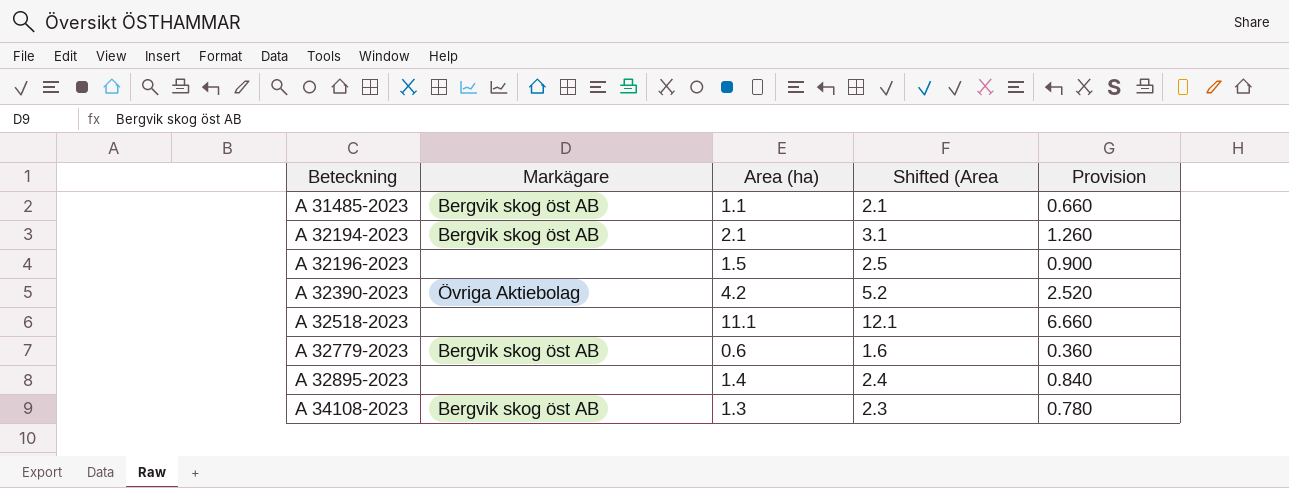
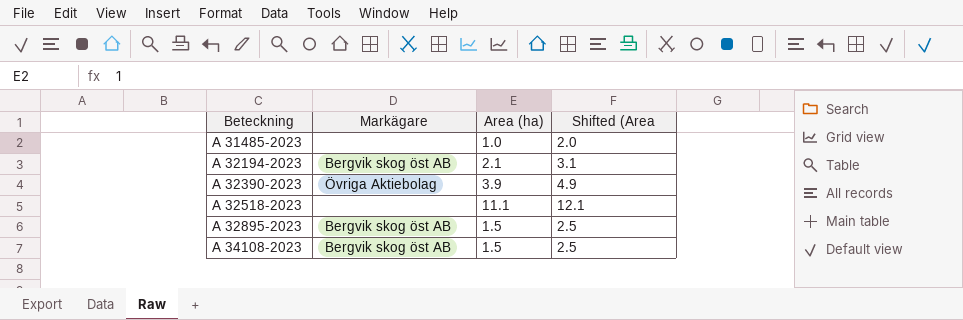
column Provision | formula: [Area (ha)] * 0.6 -> none
row A 32196-2023: none | 1.5 | 2.5 | 0.900 -> none
row A 32779-2023: Bergvik skog öst AB | 0.6 | 1.6 | 0.360 -> none
A 31485-2023 | Markägare: Bergvik skog öst AB -> none
A 31485-2023 | Area (ha): 1.1 -> 1.0
A 31485-2023 | Shifted (Area: 2.1 -> 2.0
A 32390-2023 | Area (ha): 4.2 -> 3.9
A 32390-2023 | Shifted (Area: 5.2 -> 4.9
A 32895-2023 | Markägare: none -> Bergvik skog öst AB
A 32895-2023 | Area (ha): 1.4 -> 1.5
A 32895-2023 | Shifted (Area: 2.4 -> 2.5
A 34108-2023 | Area (ha): 1.3 -> 1.5
A 34108-2023 | Shifted (Area: 2.3 -> 2.5

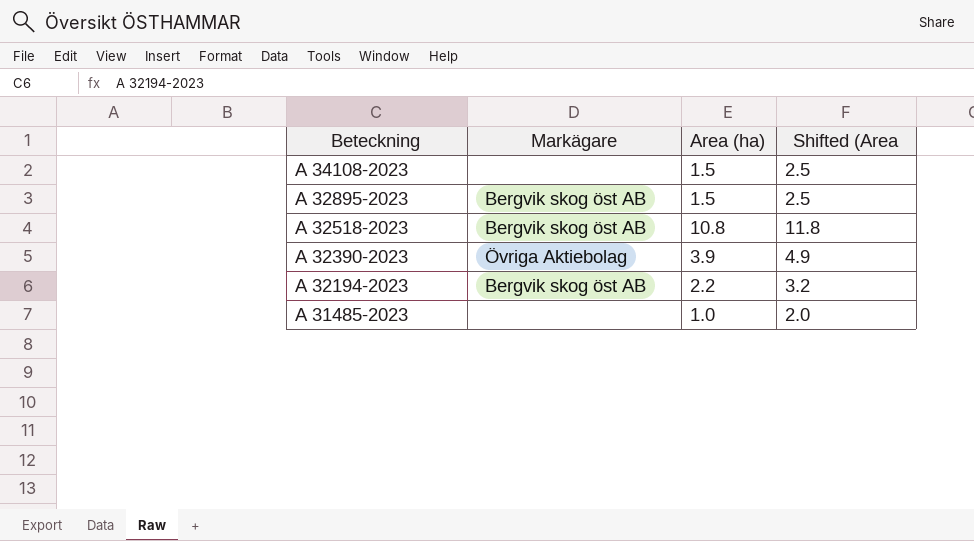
row order: Beteckning ascending -> Beteckning descending
A 34108-2023 | Markägare: Bergvik skog öst AB -> none
A 32518-2023 | Markägare: none -> Bergvik skog öst AB
A 32518-2023 | Area (ha): 11.1 -> 10.8
A 32518-2023 | Shifted (Area: 12.1 -> 11.8
A 32194-2023 | Area (ha): 2.1 -> 2.2
A 32194-2023 | Shifted (Area: 3.1 -> 3.2

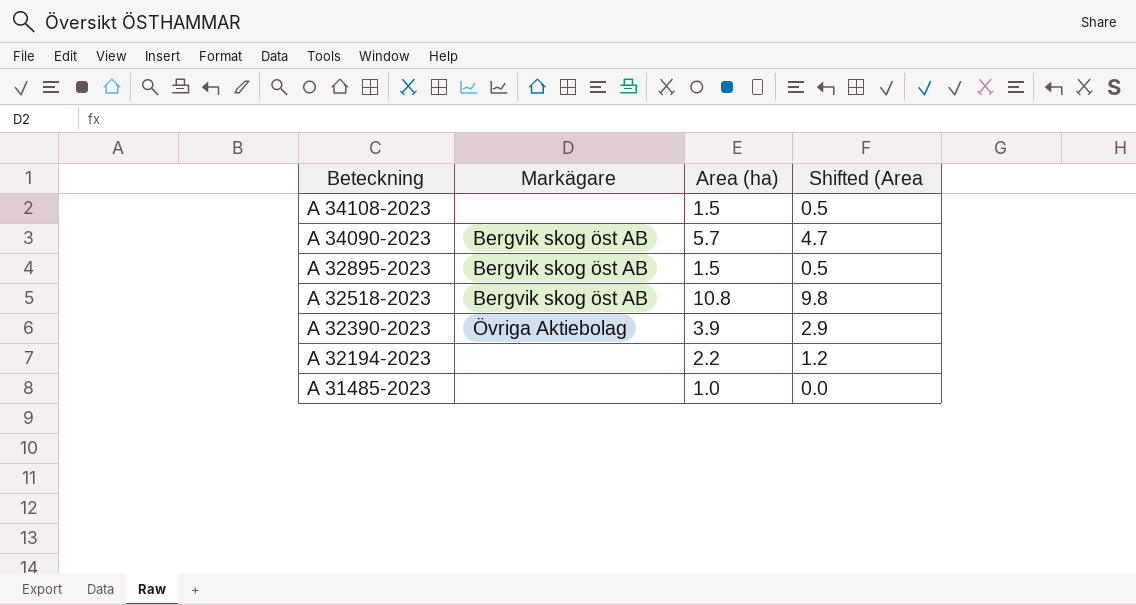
column Shifted (Area | formula: [Area (ha)] + 1 -> [Area (ha)] - 1
row A 34090-2023: none -> Bergvik skog öst AB | 5.7 | 4.7
A 32194-2023 | Markägare: Bergvik skog öst AB -> none

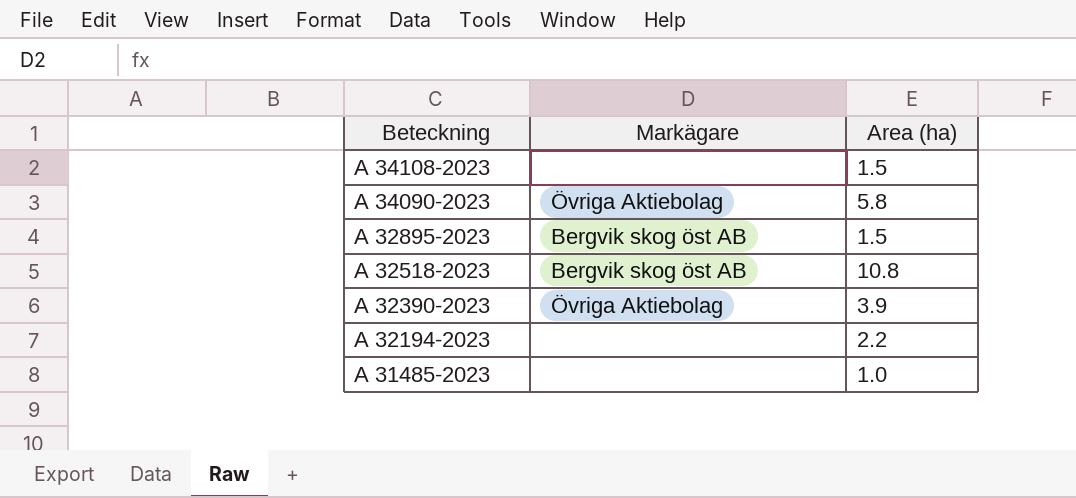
column Shifted (Area | formula: [Area (ha)] - 1 -> none
A 34090-2023 | Markägare: Bergvik skog öst AB -> Övriga Aktiebolag
A 34090-2023 | Area (ha): 5.7 -> 5.8

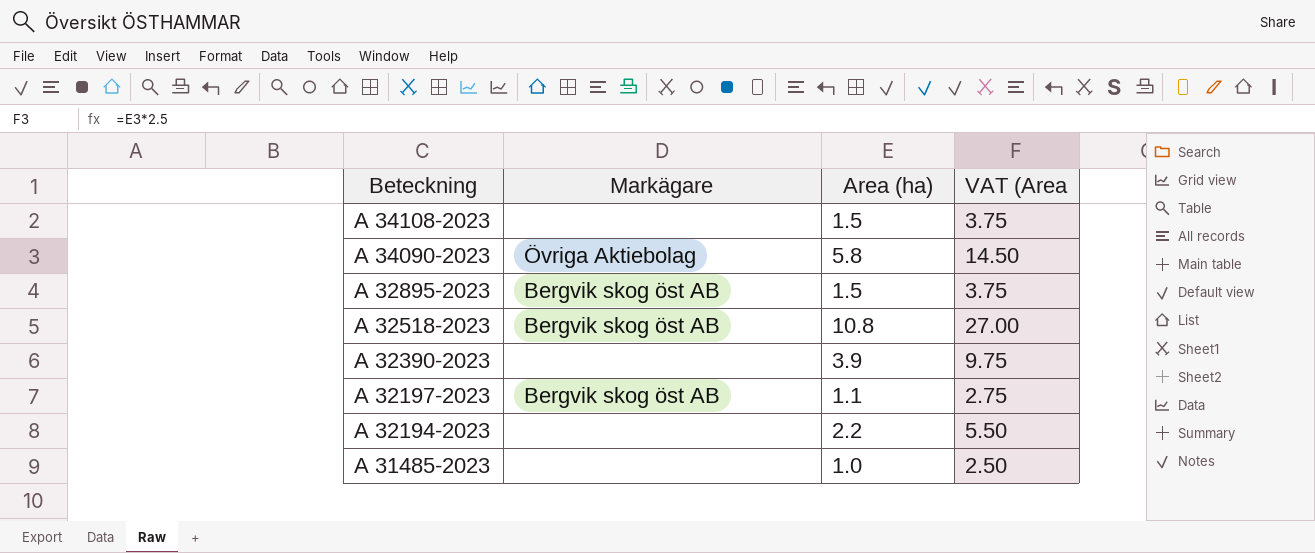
column VAT (Area | formula: none -> [Area (ha)] * 2.5
A 32390-2023 | Markägare: Övriga Aktiebolag -> none
row A 32197-2023: none -> Bergvik skog öst AB | 1.1 | 2.75

